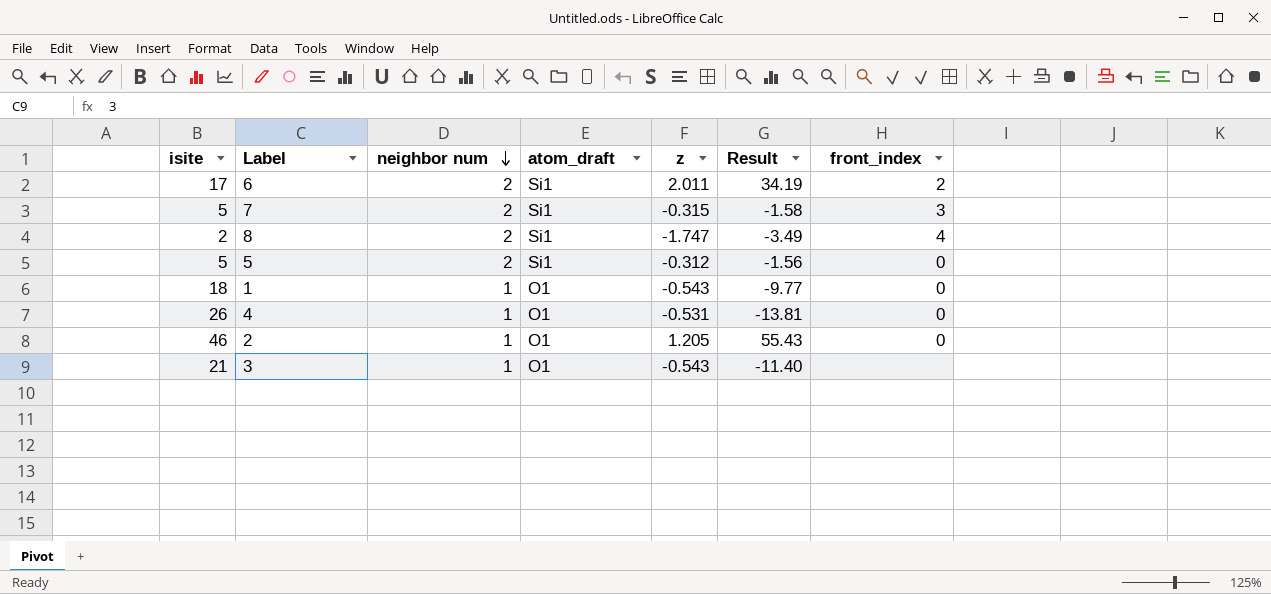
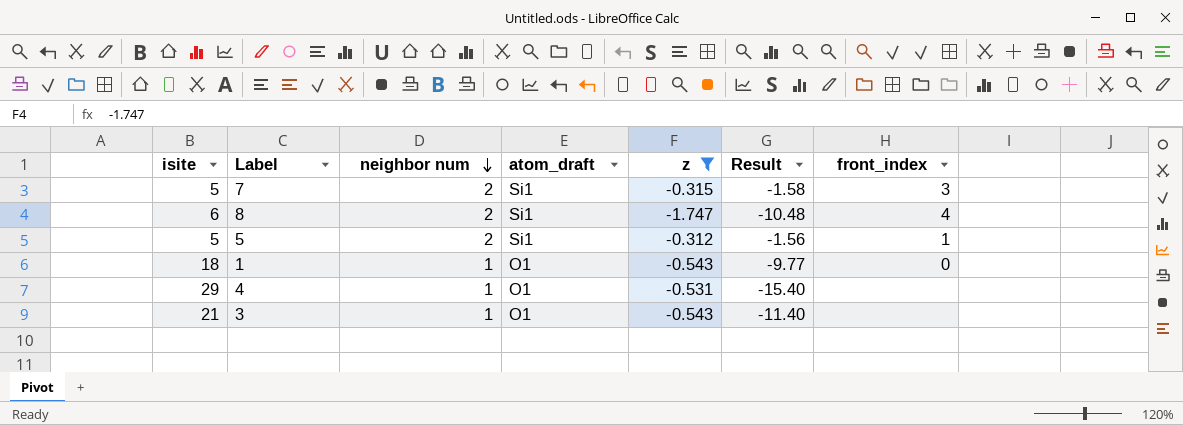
filter: none -> z <= -0.312
8 | isite: 2 -> 6
8 | Result: -3.49 -> -10.48
5 | front_index: 0 -> 1
4 | isite: 26 -> 29
4 | Result: -13.81 -> -15.40
4 | front_index: 0 -> none

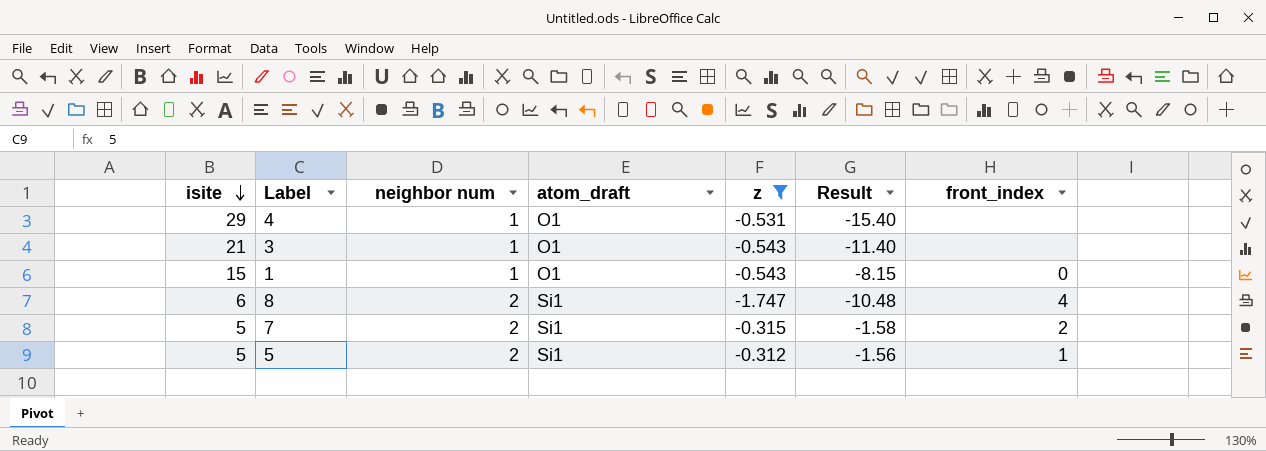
row order: neighbor num descending -> isite descending
1 | isite: 18 -> 15
1 | Result: -9.77 -> -8.15
7 | front_index: 3 -> 2

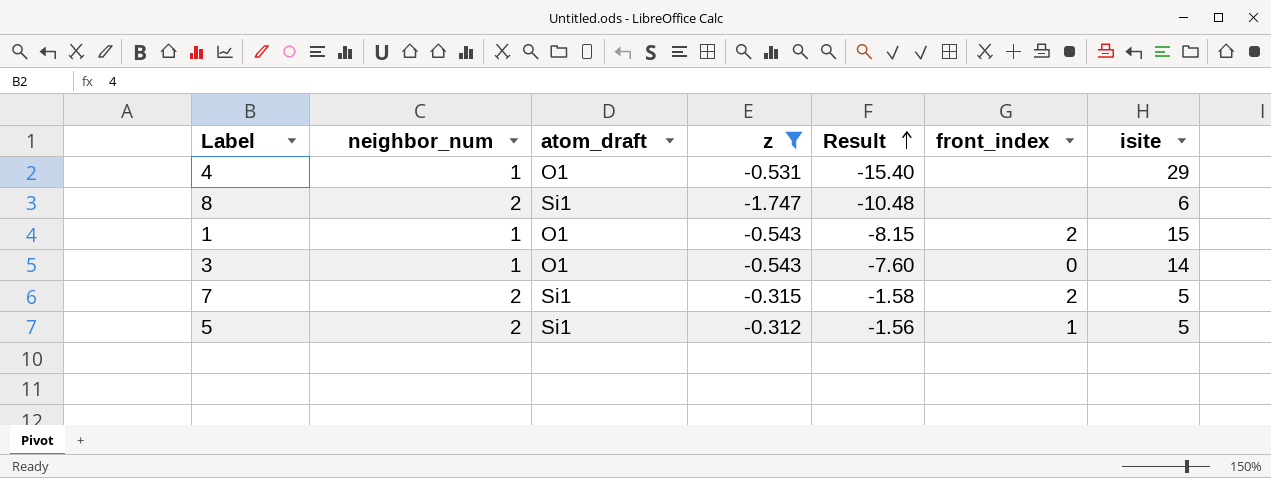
row order: isite descending -> Result ascending
column name: neighbor num -> neighbor_num
column isite | position: 1 -> 7
8 | front_index: 4 -> none
1 | front_index: 0 -> 2
3 | Result: -11.40 -> -7.60
3 | front_index: none -> 0
3 | isite: 21 -> 14

